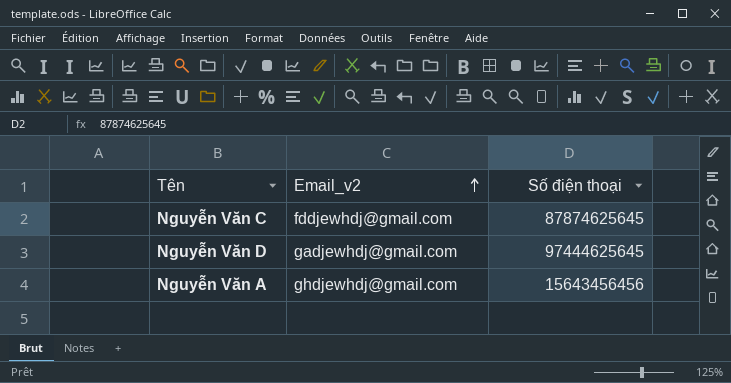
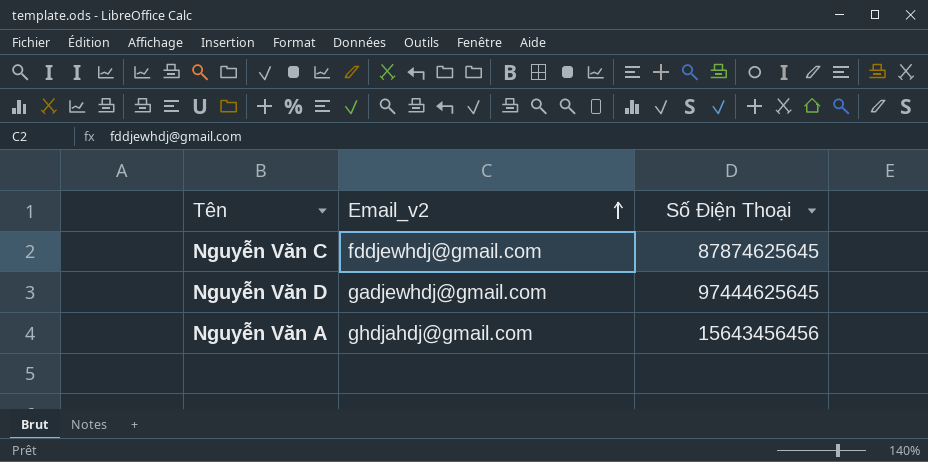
column name: Số điện thoại -> Số Điện Thoại
Nguyễn Văn A | Email_v2: ghdjewhdj@gmail.com -> ghdjahdj@gmail.com

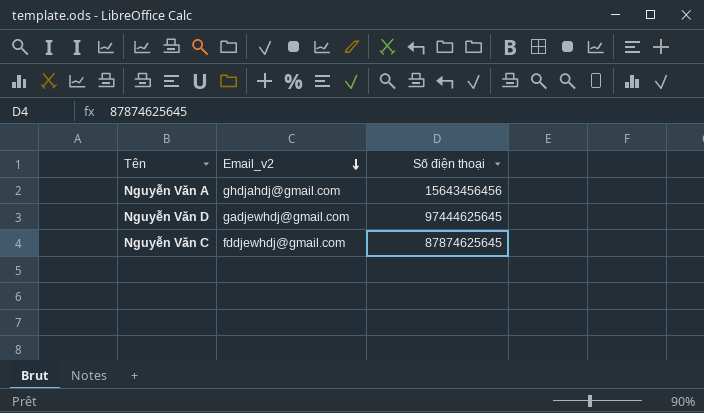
row order: Email_v2 ascending -> Email_v2 descending
column name: Số Điện Thoại -> Số điện thoại

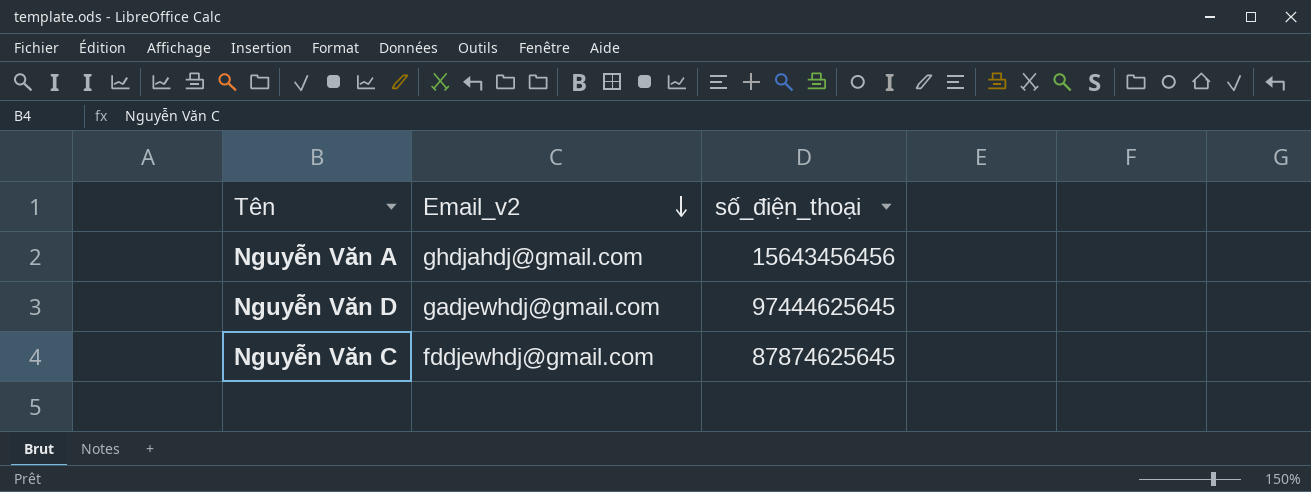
column name: Số điện thoại -> số_điện_thoại

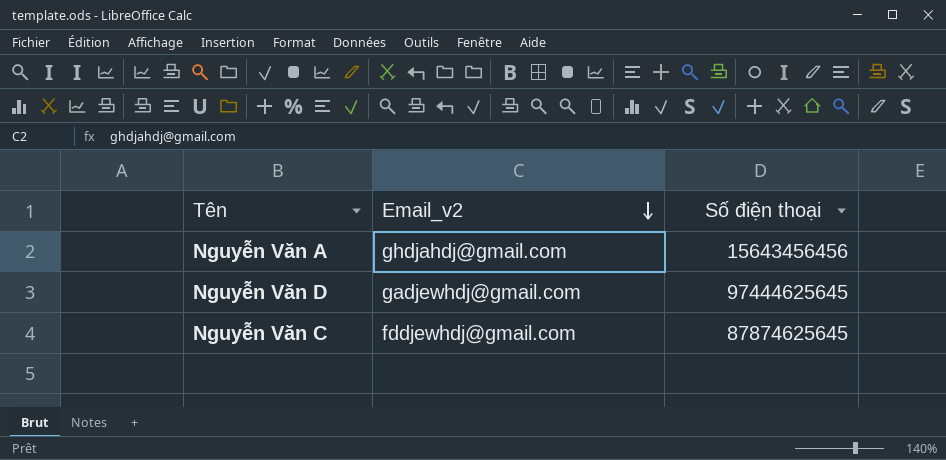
column name: số_điện_thoại -> Số điện thoại

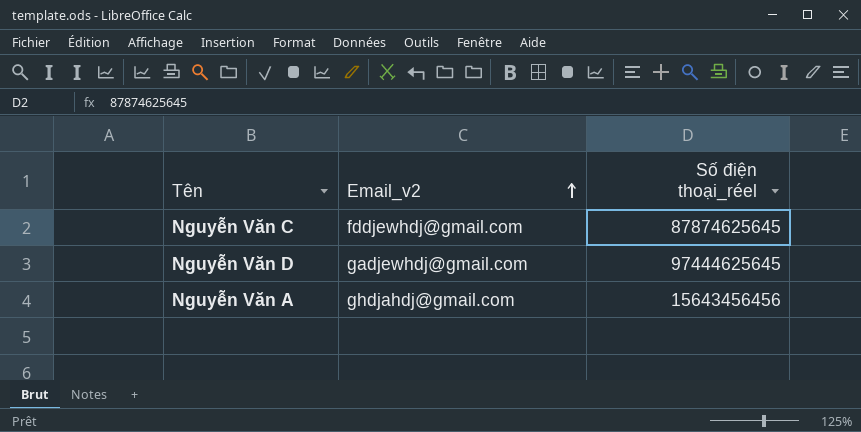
row order: Email_v2 descending -> Email_v2 ascending
column name: Số điện thoại -> Số điện thoại_réel

